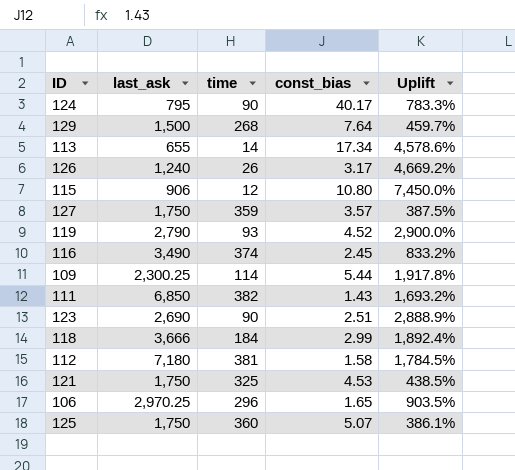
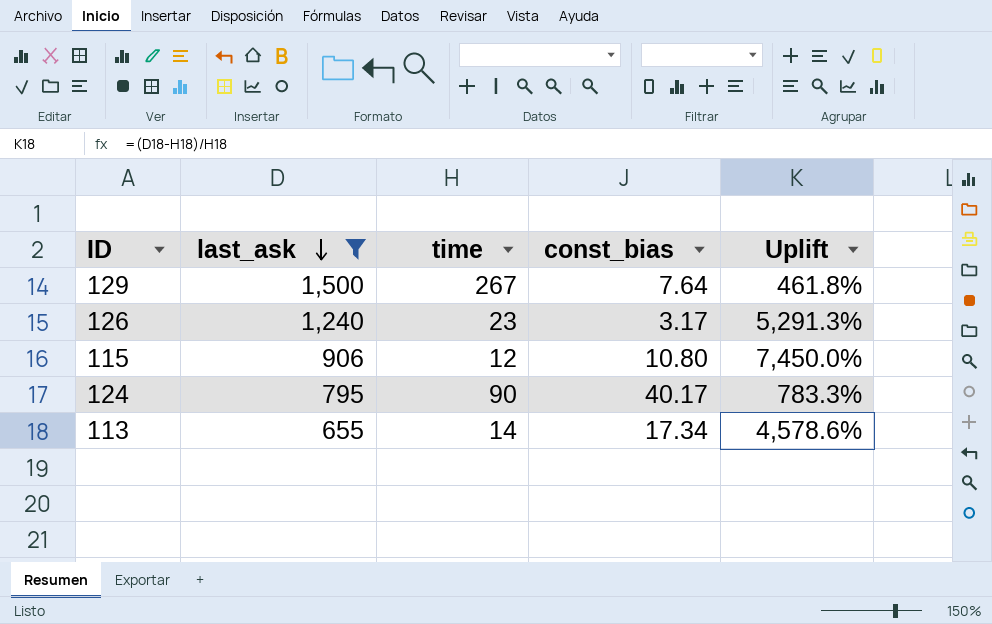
filter: none -> last_ask <= 1,500
row order: none -> last_ask descending
129 | time: 268 -> 267
129 | Uplift: 459.7% -> 461.8%
126 | time: 26 -> 23
126 | Uplift: 4,669.2% -> 5,291.3%

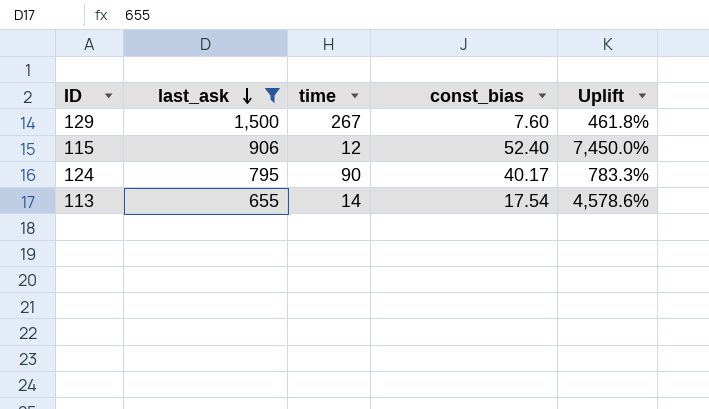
row 126: 1,240 | 23 | 3.17 | 5,291.3% -> none
129 | const_bias: 7.64 -> 7.60
115 | const_bias: 10.80 -> 52.40
113 | const_bias: 17.34 -> 17.54

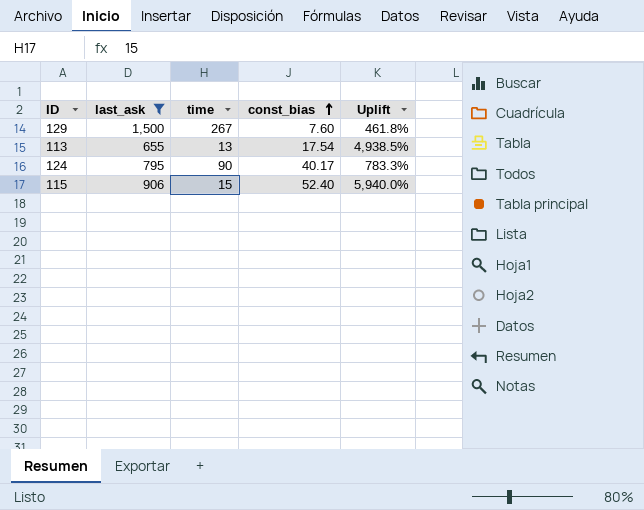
row order: last_ask descending -> const_bias ascending
113 | time: 14 -> 13
113 | Uplift: 4,578.6% -> 4,938.5%
115 | time: 12 -> 15
115 | Uplift: 7,450.0% -> 5,940.0%

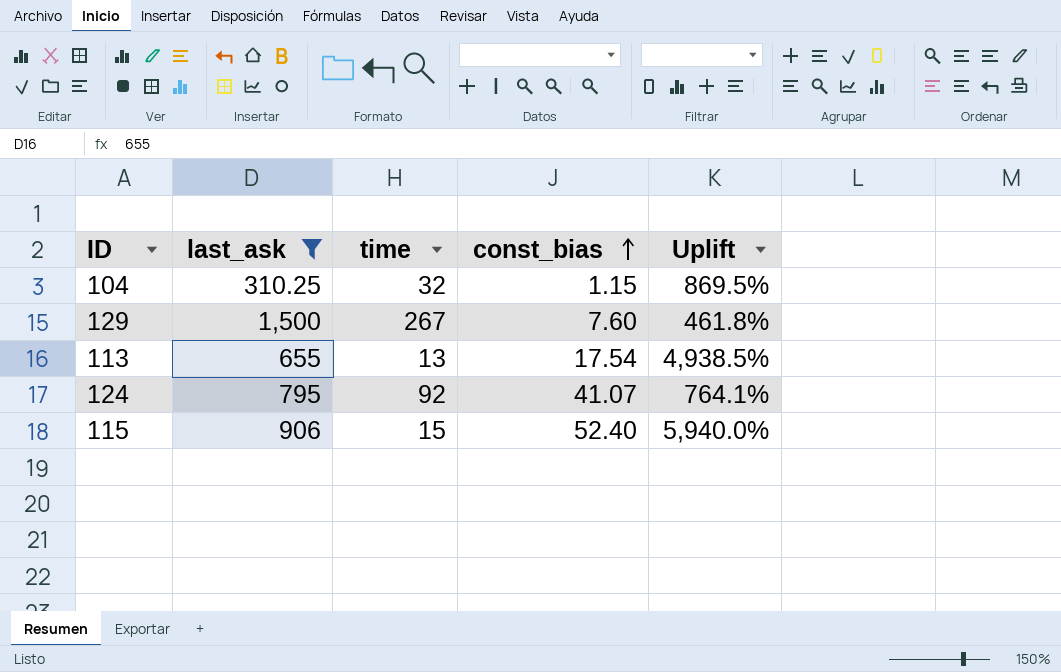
row 104: none -> 310.25 | 32 | 1.15 | 869.5%
124 | time: 90 -> 92
124 | const_bias: 40.17 -> 41.07
124 | Uplift: 783.3% -> 764.1%

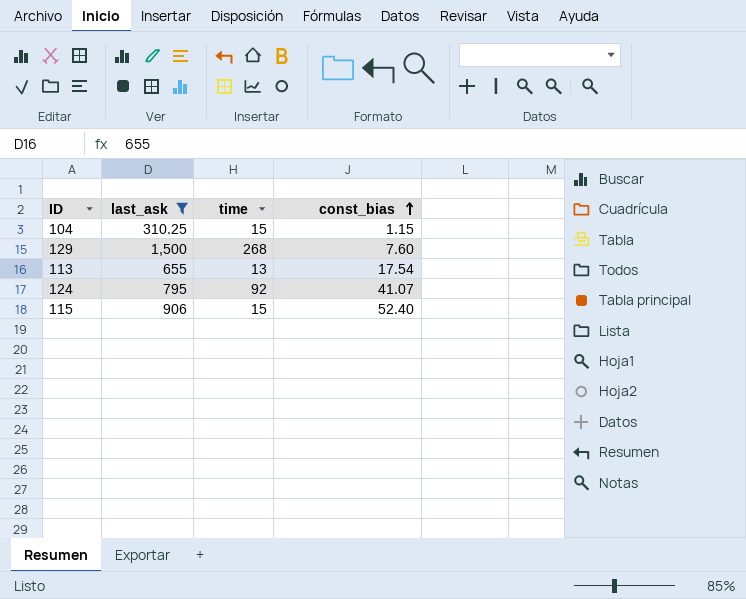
column Uplift | formula: ([last_ask] - [time]) / [time] -> none
104 | time: 32 -> 15
129 | time: 267 -> 268

